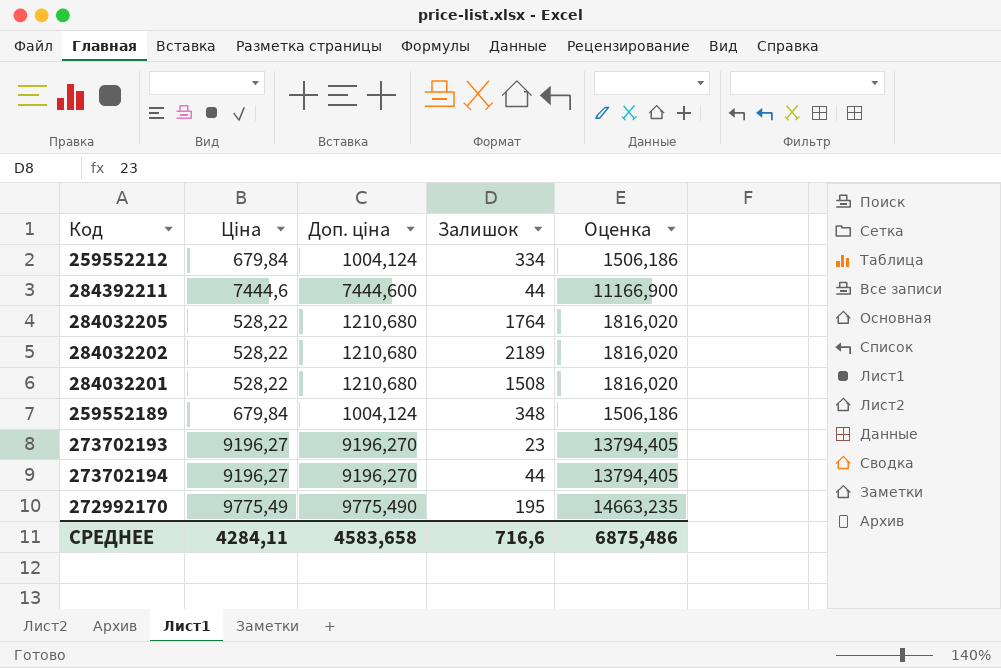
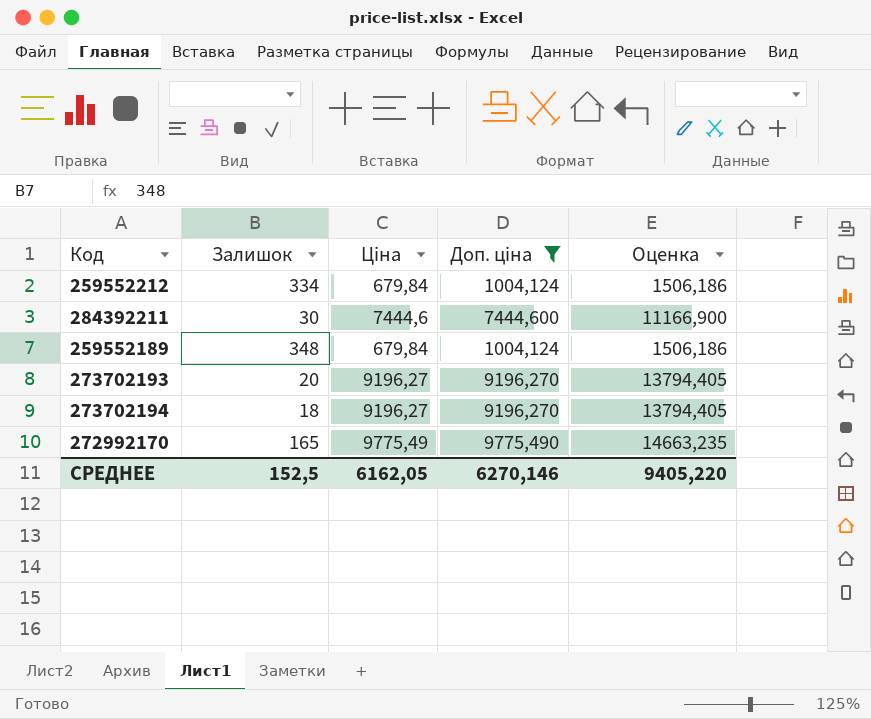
filter: none -> Доп. ціна != 1210,680
column Залишок | position: 4 -> 2
284392211 | Залишок: 44 -> 30
273702193 | Залишок: 23 -> 20
273702194 | Залишок: 44 -> 18
272992170 | Залишок: 195 -> 165
СРЕДНЕЕ | Залишок: 716,6 -> 152,5
СРЕДНЕЕ | Ціна: 4284,11 -> 6162,05
СРЕДНЕЕ | Доп. ціна: 4583,658 -> 6270,146
СРЕДНЕЕ | Оценка: 6875,486 -> 9405,220

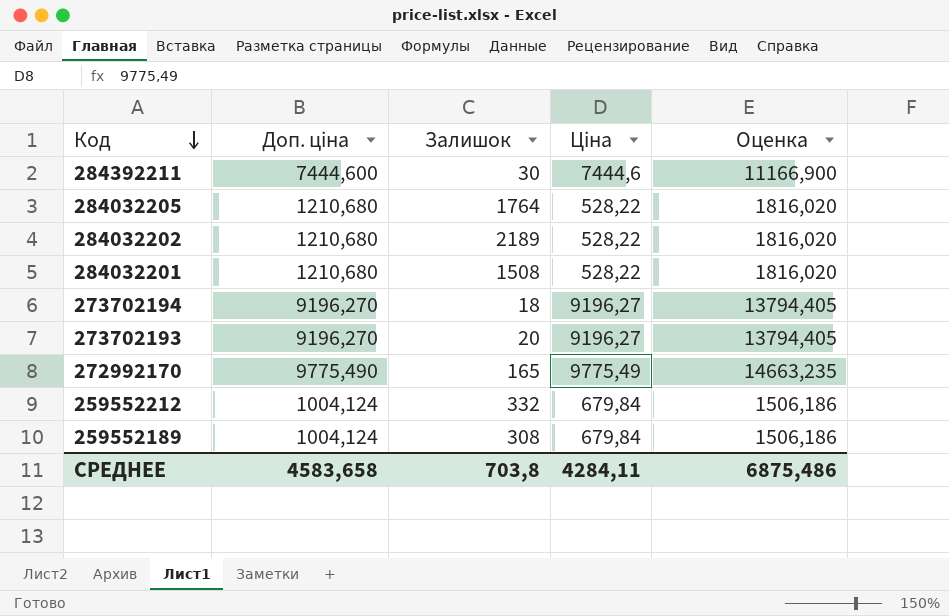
filter: Доп. ціна != 1210,680 -> none
row order: none -> Код descending
column Доп. ціна | position: 4 -> 2
259552212 | Залишок: 334 -> 332
259552189 | Залишок: 348 -> 308
СРЕДНЕЕ | Доп. ціна: 6270,146 -> 4583,658
СРЕДНЕЕ | Залишок: 152,5 -> 703,8
СРЕДНЕЕ | Ціна: 6162,05 -> 4284,11
СРЕДНЕЕ | Оценка: 9405,220 -> 6875,486

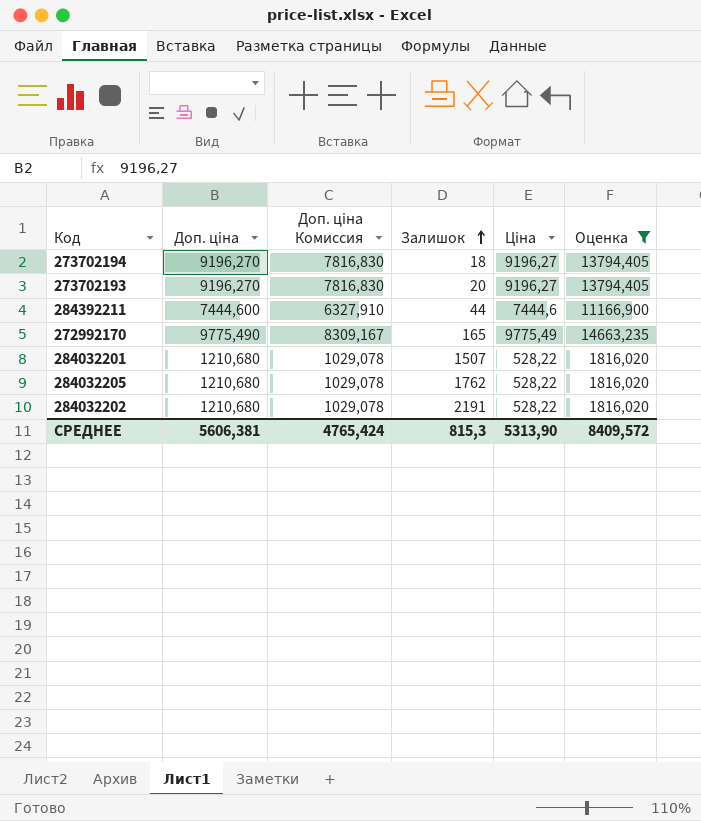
filter: none -> Оценка != 1506,186
row order: Код descending -> Залишок ascending
column Доп. ціна Комиссия | formula: none -> [Доп. ціна] * 0,85
284392211 | Залишок: 30 -> 44
284032201 | Залишок: 1508 -> 1507
284032205 | Залишок: 1764 -> 1762
284032202 | Залишок: 2189 -> 2191
СРЕДНЕЕ | Доп. ціна: 4583,658 -> 5606,381
СРЕДНЕЕ | Залишок: 703,8 -> 815,3
СРЕДНЕЕ | Ціна: 4284,11 -> 5313,90
СРЕДНЕЕ | Оценка: 6875,486 -> 8409,572

